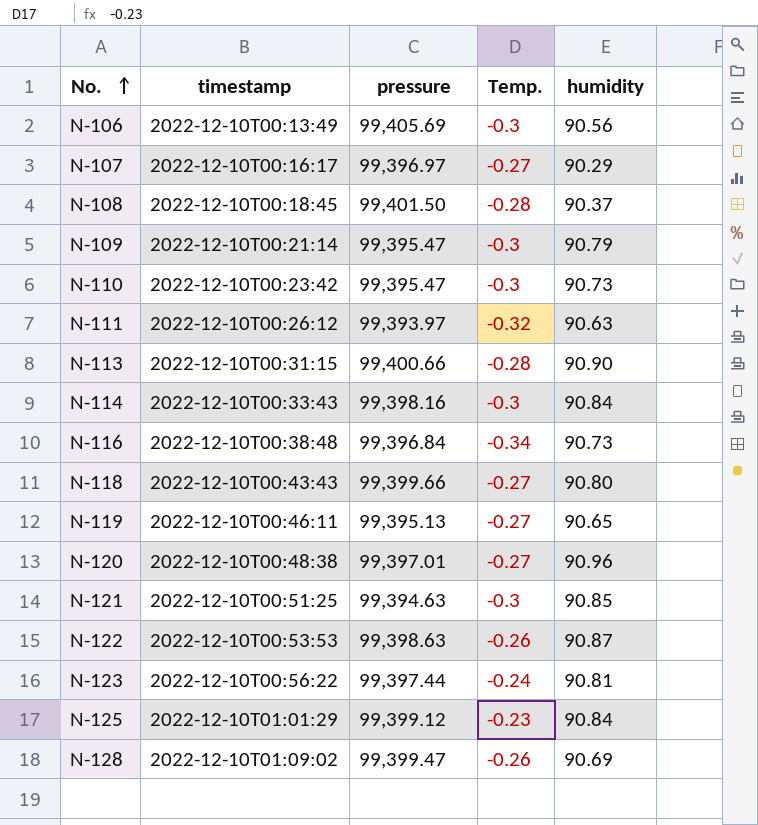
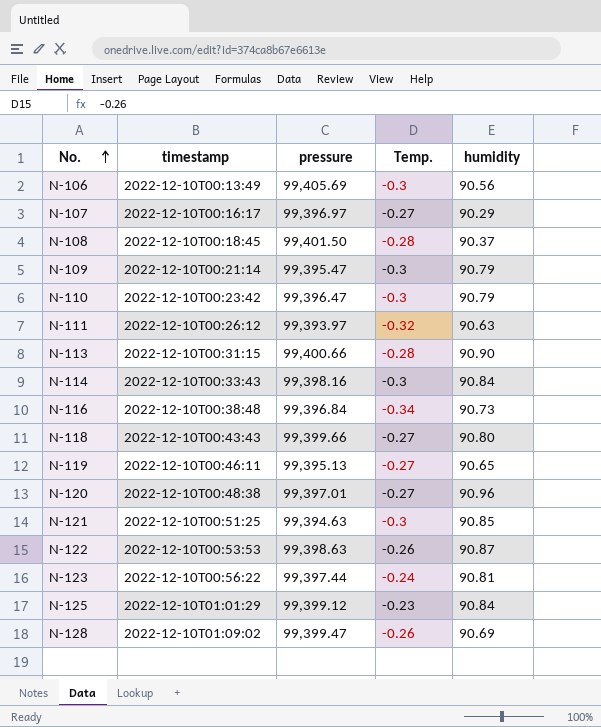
N-110 | pressure: 99,395.47 -> 99,396.47
N-110 | humidity: 90.73 -> 90.79

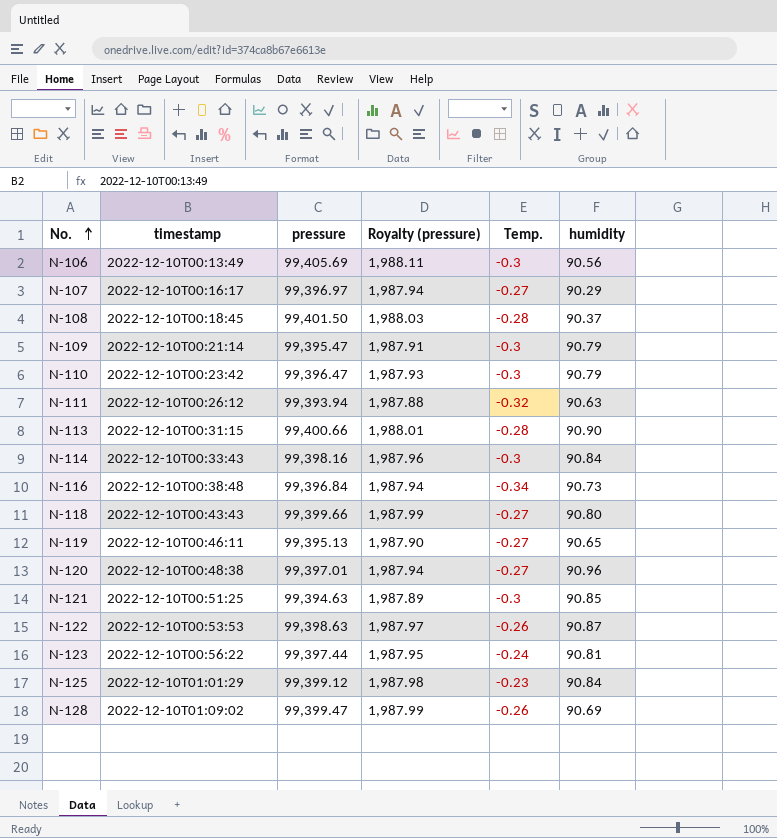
column Royalty (pressure) | formula: none -> [pressure] * 0.02
N-111 | pressure: 99,393.97 -> 99,393.94

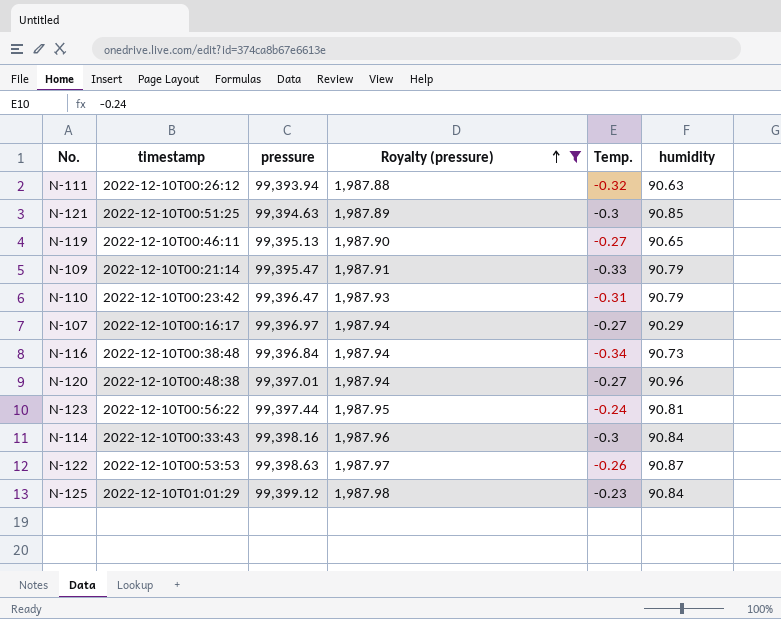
filter: none -> Royalty (pressure) <= 1,987.98
row order: No. ascending -> Royalty (pressure) ascending
N-109 | Temp.: -0.3 -> -0.33
N-110 | Temp.: -0.3 -> -0.31

